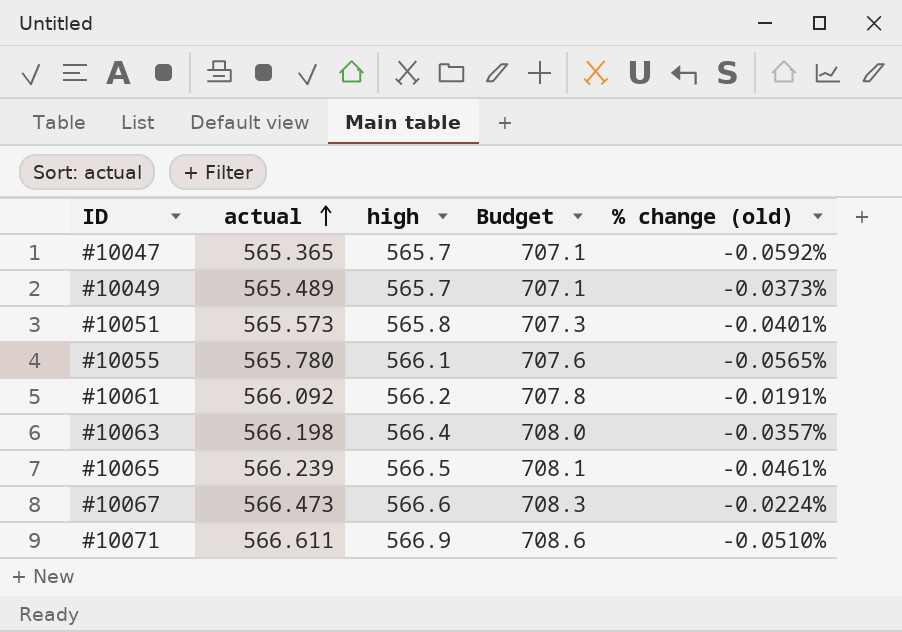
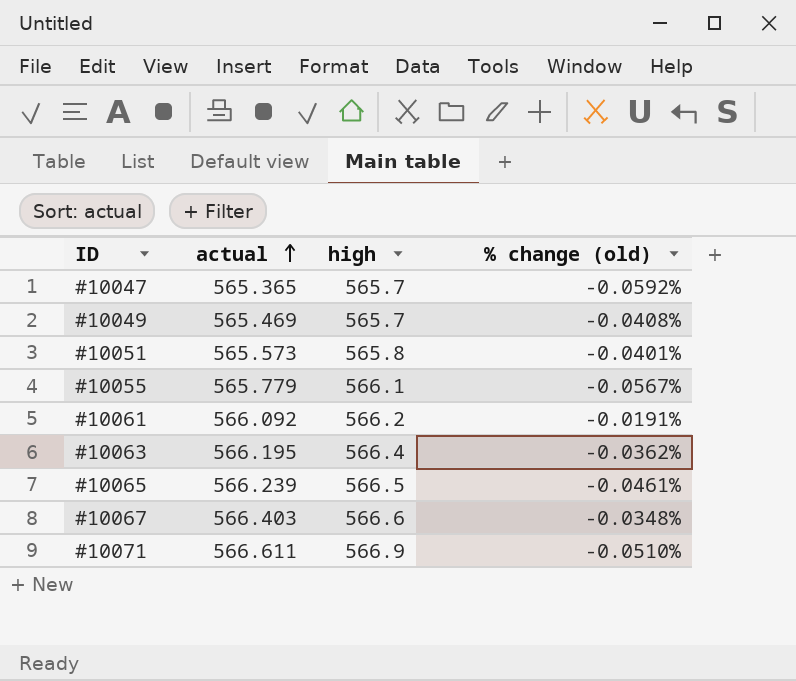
column Budget | formula: [high] * 1.25 -> none
#10049 | actual: 565.489 -> 565.469
#10049 | % change (old): -0.0373% -> -0.0408%
#10055 | actual: 565.780 -> 565.779
#10055 | % change (old): -0.0565% -> -0.0567%
#10063 | actual: 566.198 -> 566.195
#10063 | % change (old): -0.0357% -> -0.0362%
#10067 | actual: 566.473 -> 566.403
#10067 | % change (old): -0.0224% -> -0.0348%

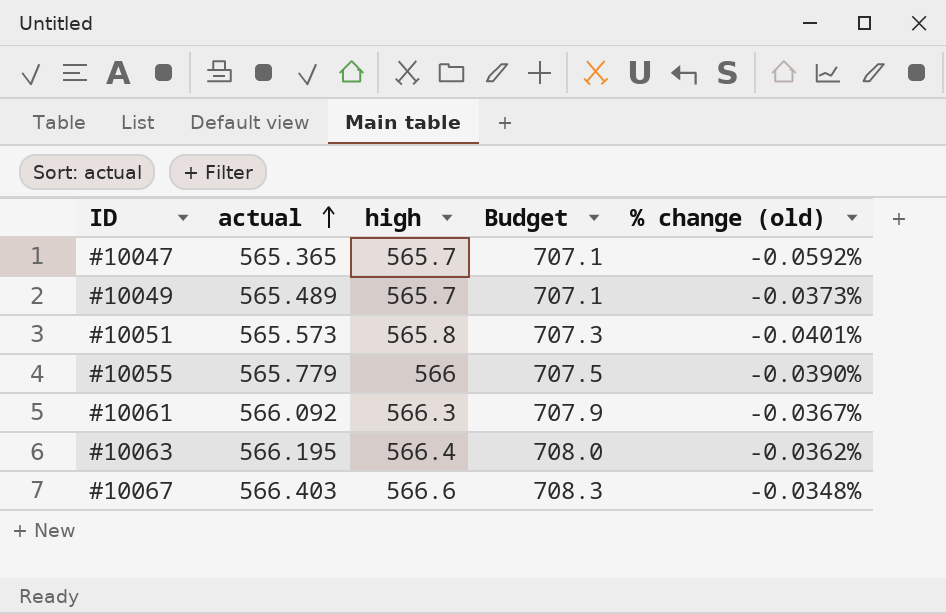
column Budget | formula: none -> [high] * 1.25
row #10065: 566.239 | 566.5 | -0.0461% -> none
row #10071: 566.611 | 566.9 | -0.0510% -> none
#10049 | actual: 565.469 -> 565.489
#10049 | % change (old): -0.0408% -> -0.0373%
#10055 | high: 566.1 -> 566
#10055 | % change (old): -0.0567% -> -0.0390%
#10061 | high: 566.2 -> 566.3
#10061 | % change (old): -0.0191% -> -0.0367%

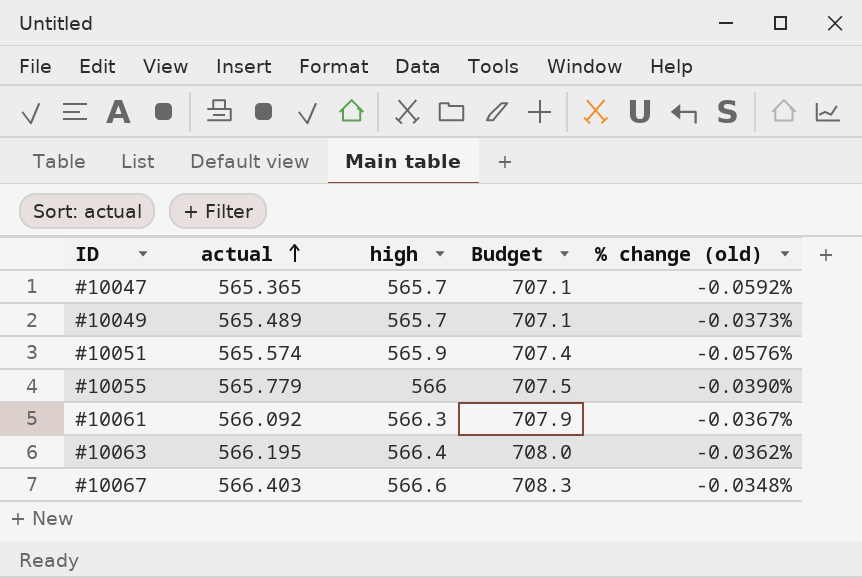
#10051 | actual: 565.573 -> 565.574
#10051 | high: 565.8 -> 565.9
#10051 | Budget: 707.3 -> 707.4
#10051 | % change (old): -0.0401% -> -0.0576%

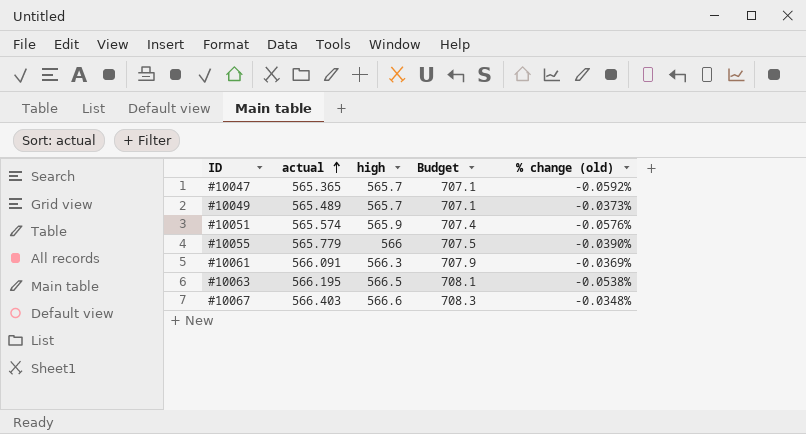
#10061 | actual: 566.092 -> 566.091
#10061 | % change (old): -0.0367% -> -0.0369%
#10063 | high: 566.4 -> 566.5
#10063 | Budget: 708.0 -> 708.1
#10063 | % change (old): -0.0362% -> -0.0538%

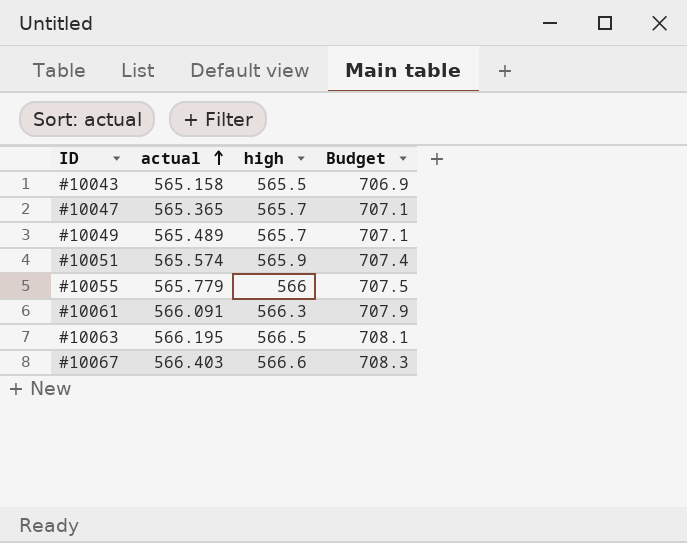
column % change (old) | formula: ([actual] - [high]) / [high] -> none
row #10043: none -> 565.158 | 565.5 | 706.9

